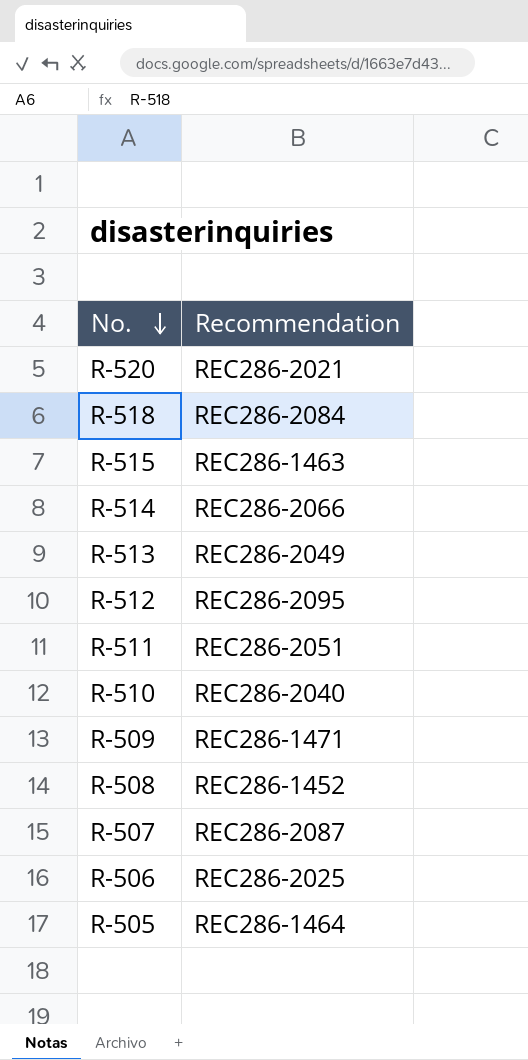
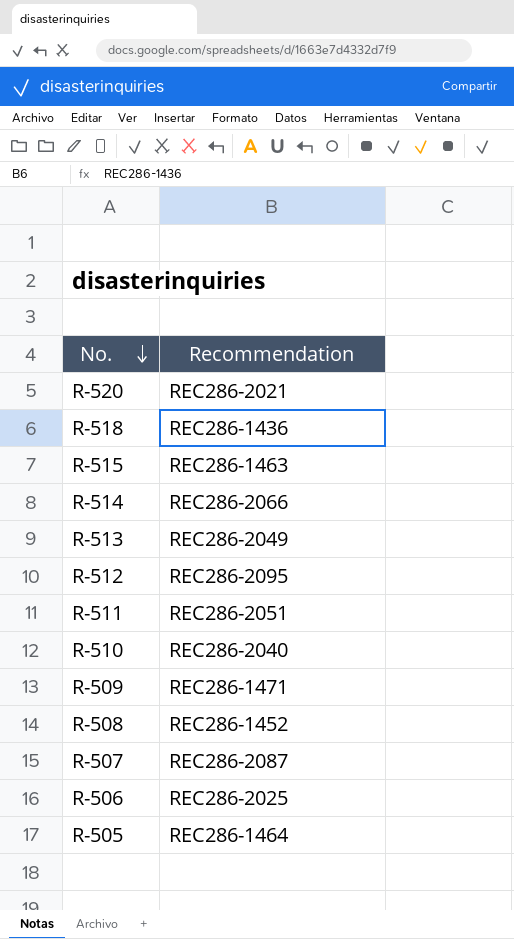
R-518 | Recommendation: REC286-2084 -> REC286-1436

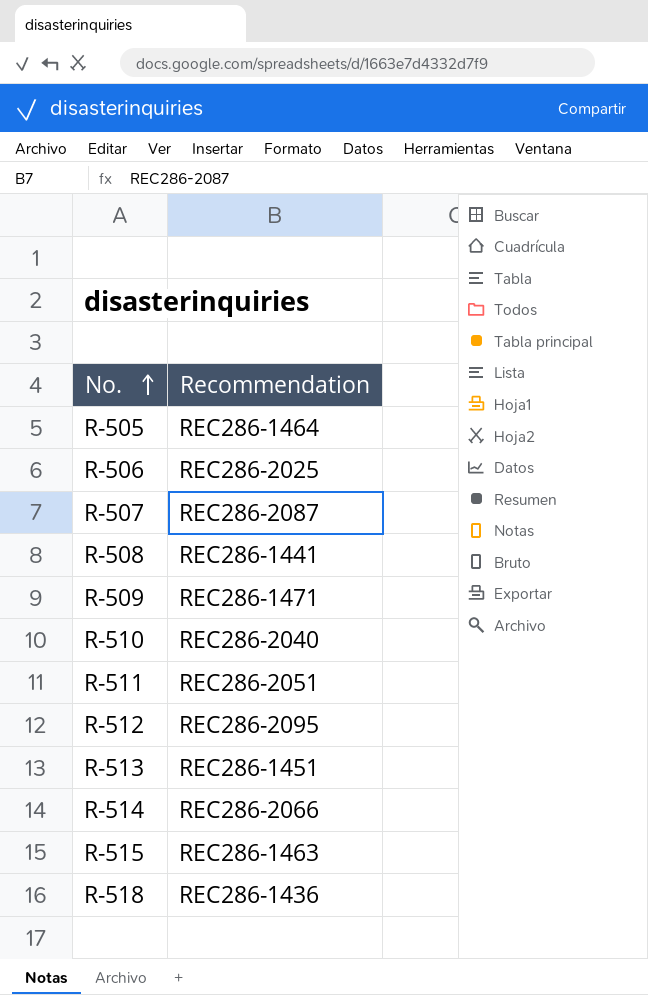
row order: No. descending -> No. ascending
row R-520: REC286-2021 -> none
R-508 | Recommendation: REC286-1452 -> REC286-1441
R-513 | Recommendation: REC286-2049 -> REC286-1451

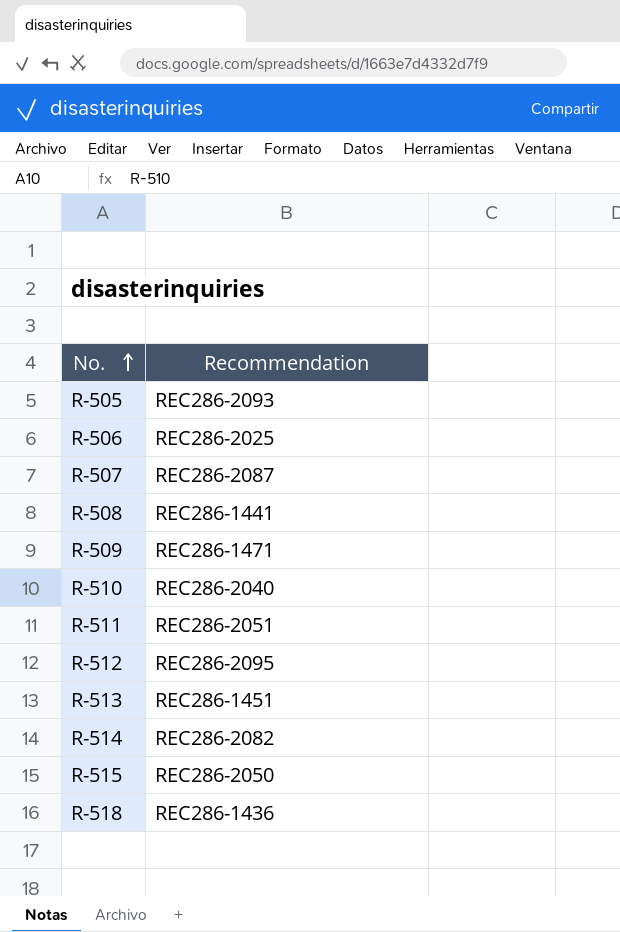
R-505 | Recommendation: REC286-1464 -> REC286-2093
R-514 | Recommendation: REC286-2066 -> REC286-2082
R-515 | Recommendation: REC286-1463 -> REC286-2050

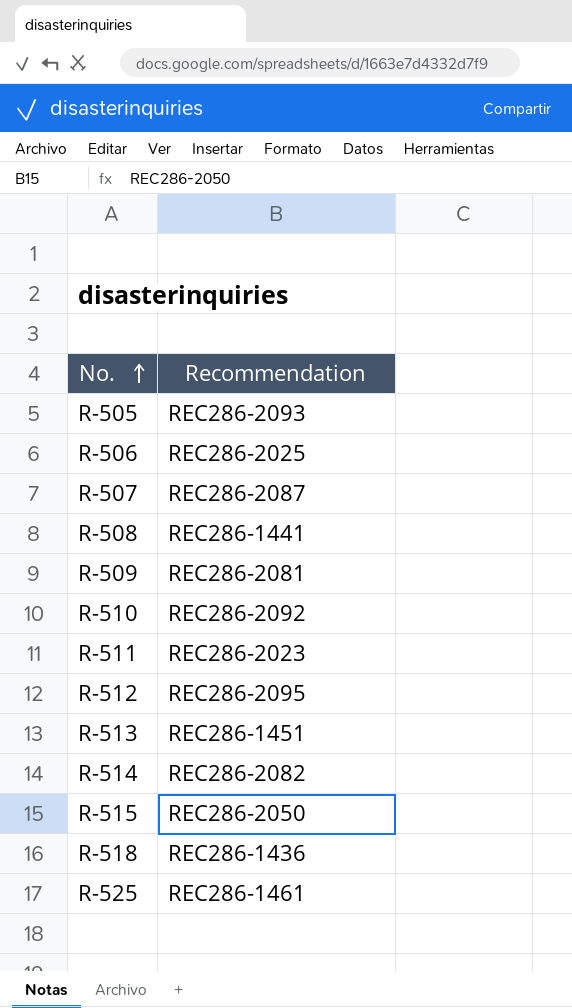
R-509 | Recommendation: REC286-1471 -> REC286-2081
R-510 | Recommendation: REC286-2040 -> REC286-2092
R-511 | Recommendation: REC286-2051 -> REC286-2023
row R-525: none -> REC286-1461

